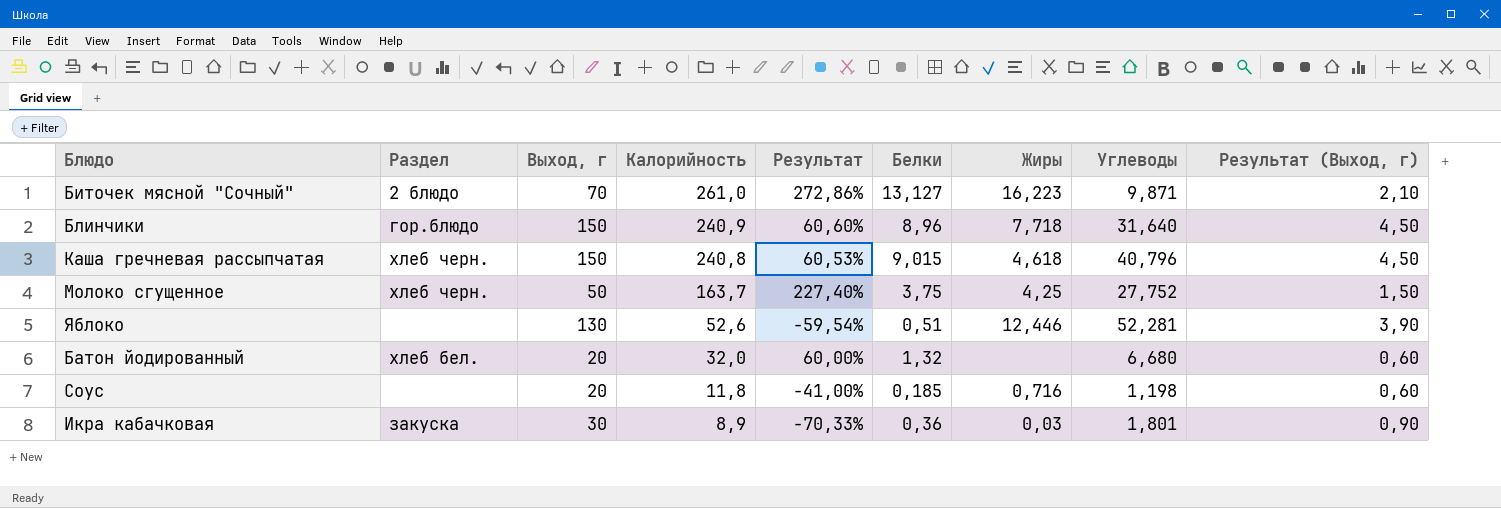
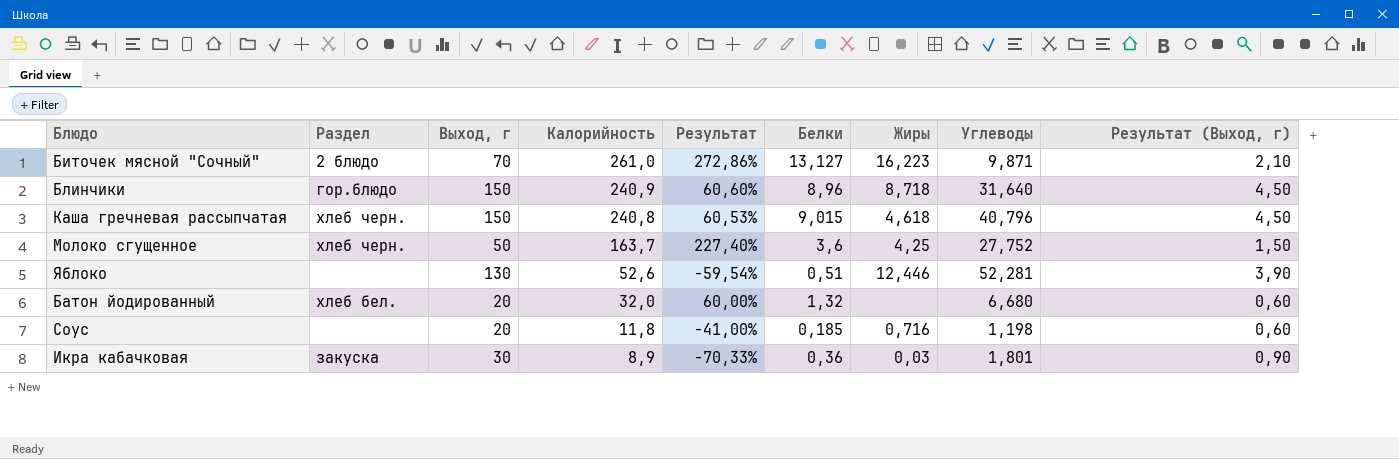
Блинчики | Жиры: 7,718 -> 8,718
Молоко сгущенное | Белки: 3,75 -> 3,6

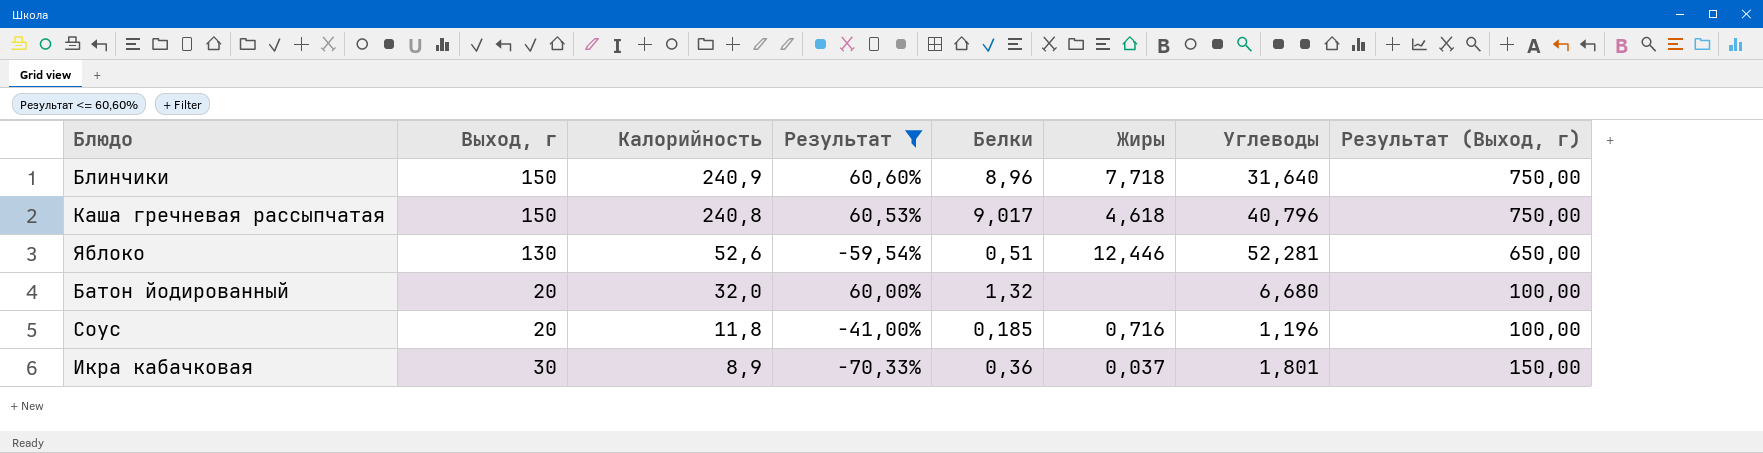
filter: none -> Результат <= 60,60%
column Раздел | position: 2 -> none
column Результат (Выход, г) | formula: [Выход, г] * 0,03 -> [Выход, г] * 5
Блинчики | Жиры: 8,718 -> 7,718
Каша гречневая рассыпчатая | Белки: 9,015 -> 9,017
Соус | Углеводы: 1,198 -> 1,196
Икра кабачковая | Жиры: 0,03 -> 0,037

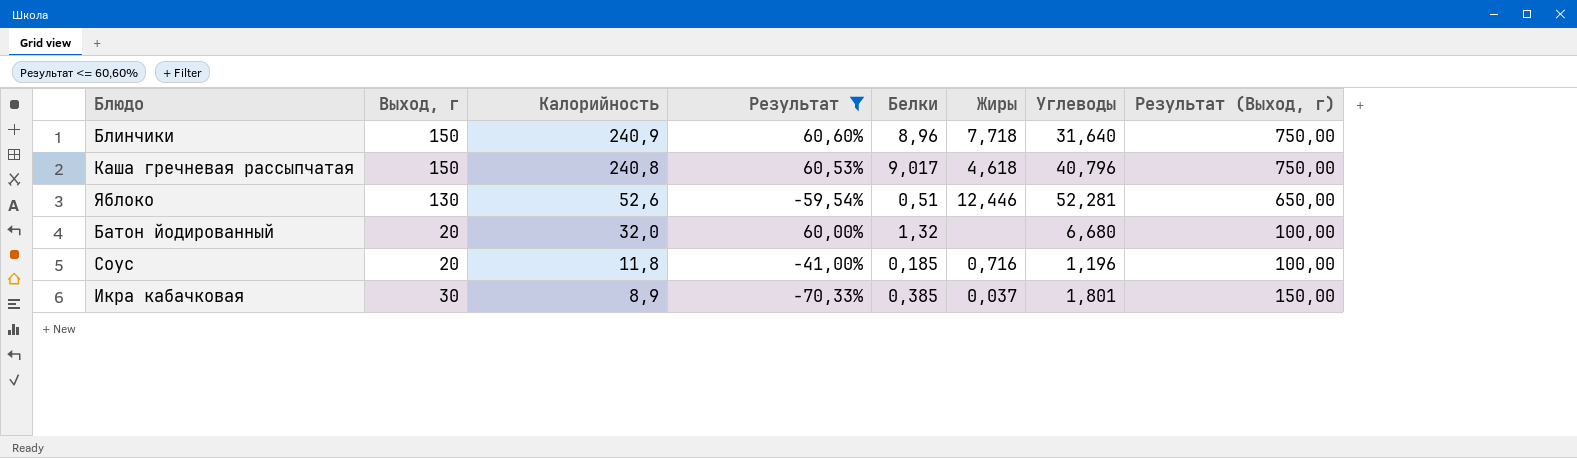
Икра кабачковая | Белки: 0,36 -> 0,385

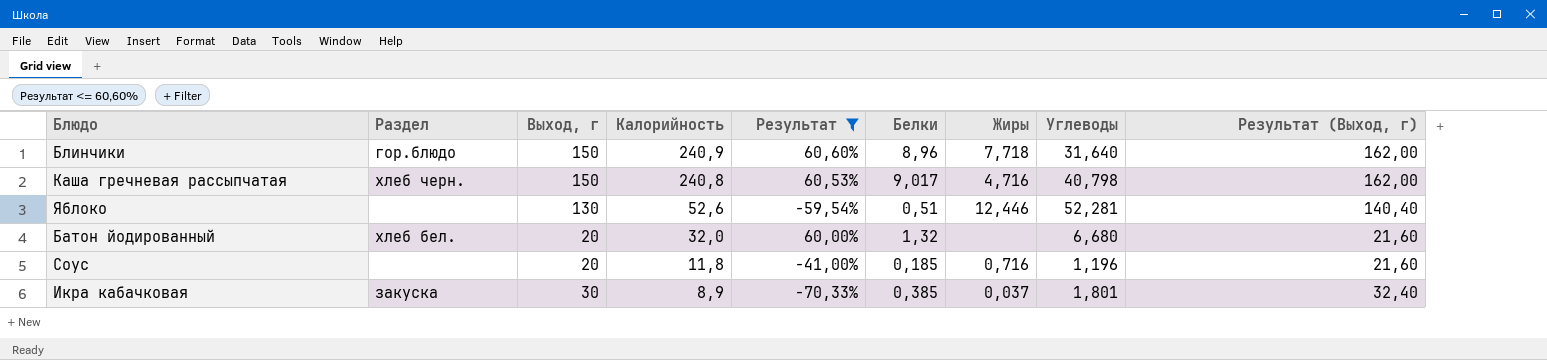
column Раздел | position: none -> 2
column Результат (Выход, г) | formula: [Выход, г] * 5 -> [Выход, г] * 1,08
Каша гречневая рассыпчатая | Жиры: 4,618 -> 4,716
Каша гречневая рассыпчатая | Углеводы: 40,796 -> 40,798

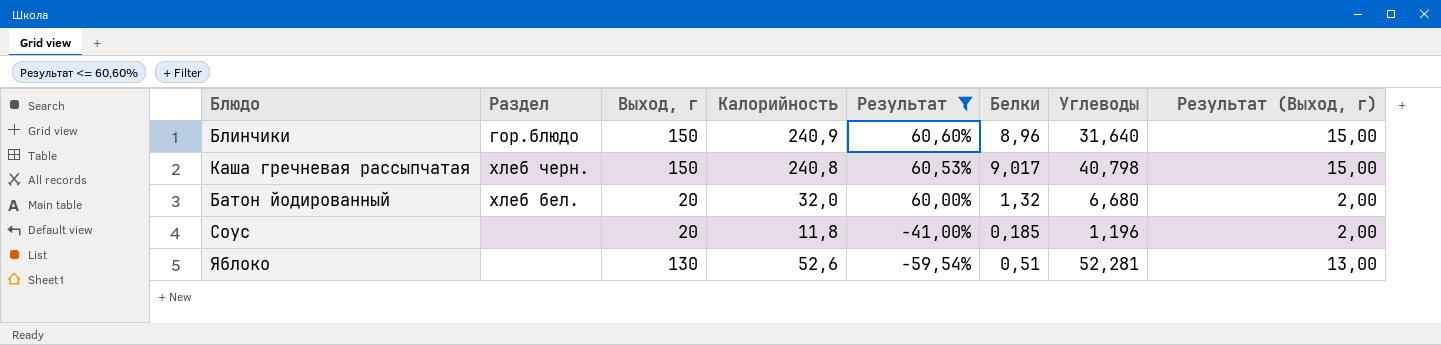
row order: Калорийность descending -> Результат descending
column Жиры | position: 7 -> none
column Результат (Выход, г) | formula: [Выход, г] * 1,08 -> [Выход, г] * 0,1
row Икра кабачковая: закуска | 30 | 8,9 | -70,33% | 0,385 | 0,037 | 1,801 | 32,40 -> none

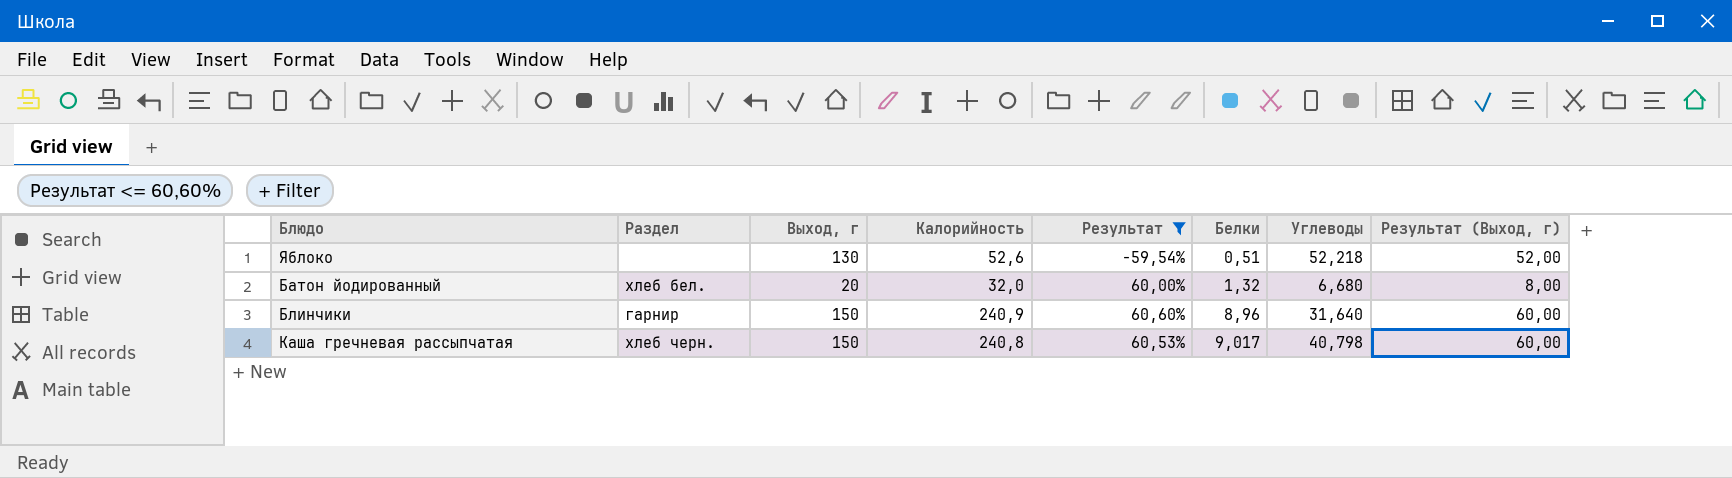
row order: Результат descending -> Белки ascending
column Результат (Выход, г) | formula: [Выход, г] * 0,1 -> [Выход, г] * 0,4
row Соус: none | 20 | 11,8 | -41,00% | 0,185 | 1,196 | 2,00 -> none
Яблоко | Углеводы: 52,281 -> 52,218
Блинчики | Раздел: гор.блюдо -> гарнир

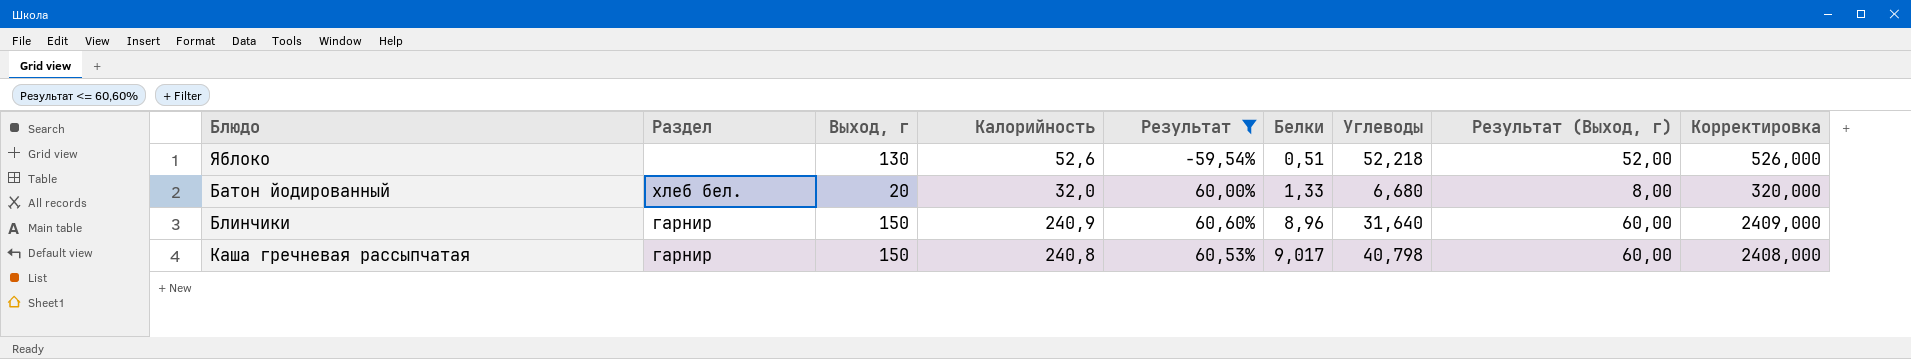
column Корректировка | formula: none -> [Калорийность] * 10
Батон йодированный | Белки: 1,32 -> 1,33
Каша гречневая рассыпчатая | Раздел: хлеб черн. -> гарнир

